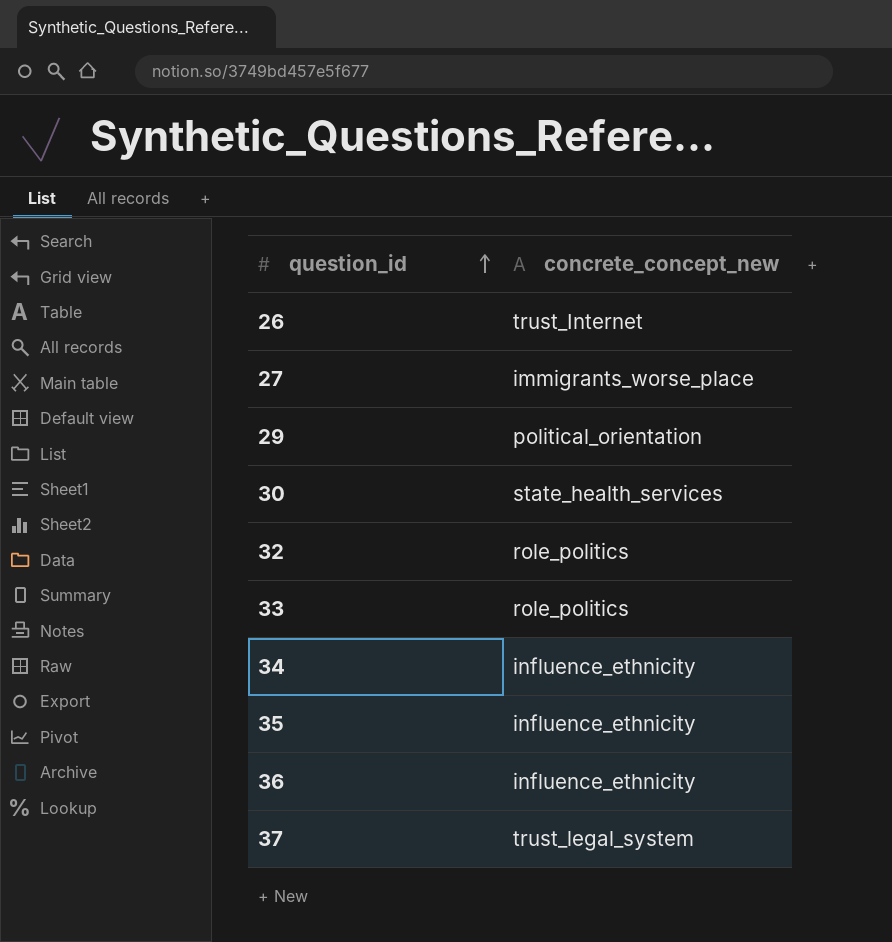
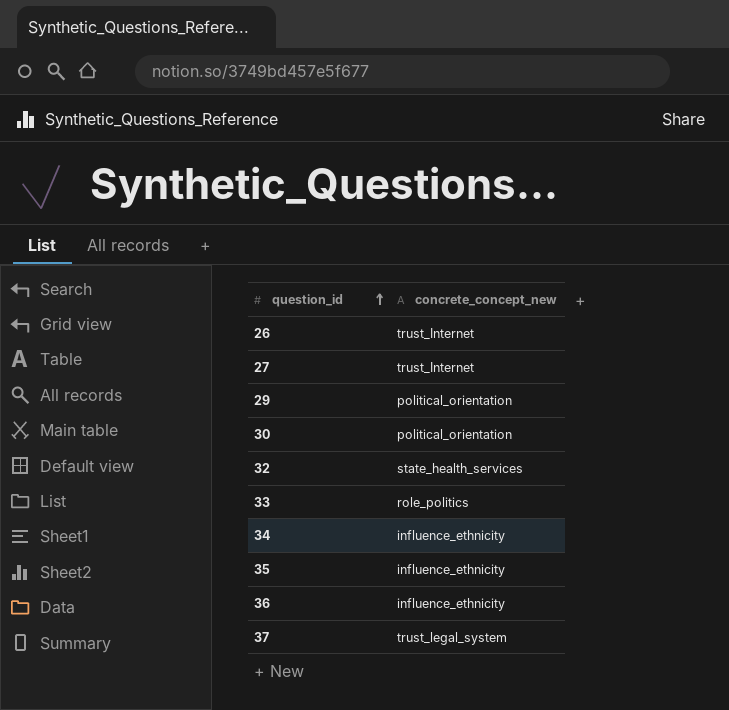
27 | concrete_concept_new: immigrants_worse_place -> trust_Internet
30 | concrete_concept_new: state_health_services -> political_orientation
32 | concrete_concept_new: role_politics -> state_health_services

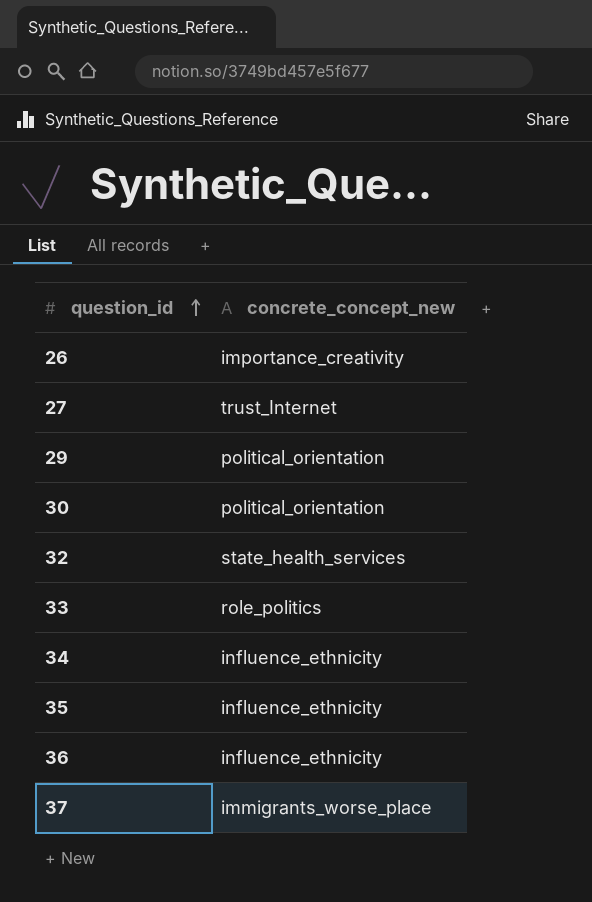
26 | concrete_concept_new: trust_Internet -> importance_creativity
37 | concrete_concept_new: trust_legal_system -> immigrants_worse_place

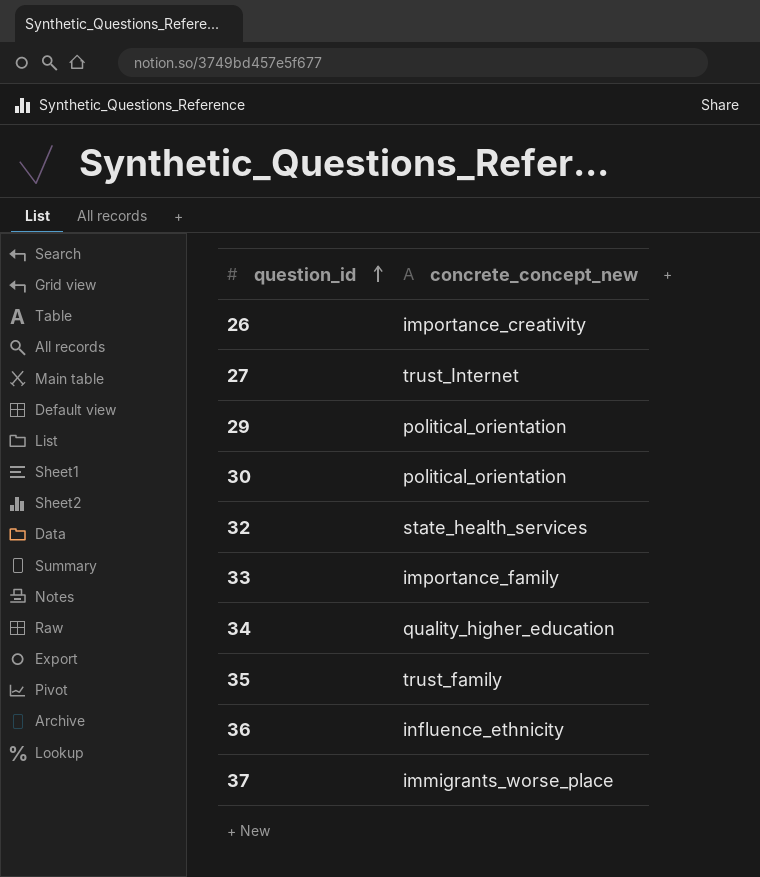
33 | concrete_concept_new: role_politics -> importance_family
34 | concrete_concept_new: influence_ethnicity -> quality_higher_education
35 | concrete_concept_new: influence_ethnicity -> trust_family

